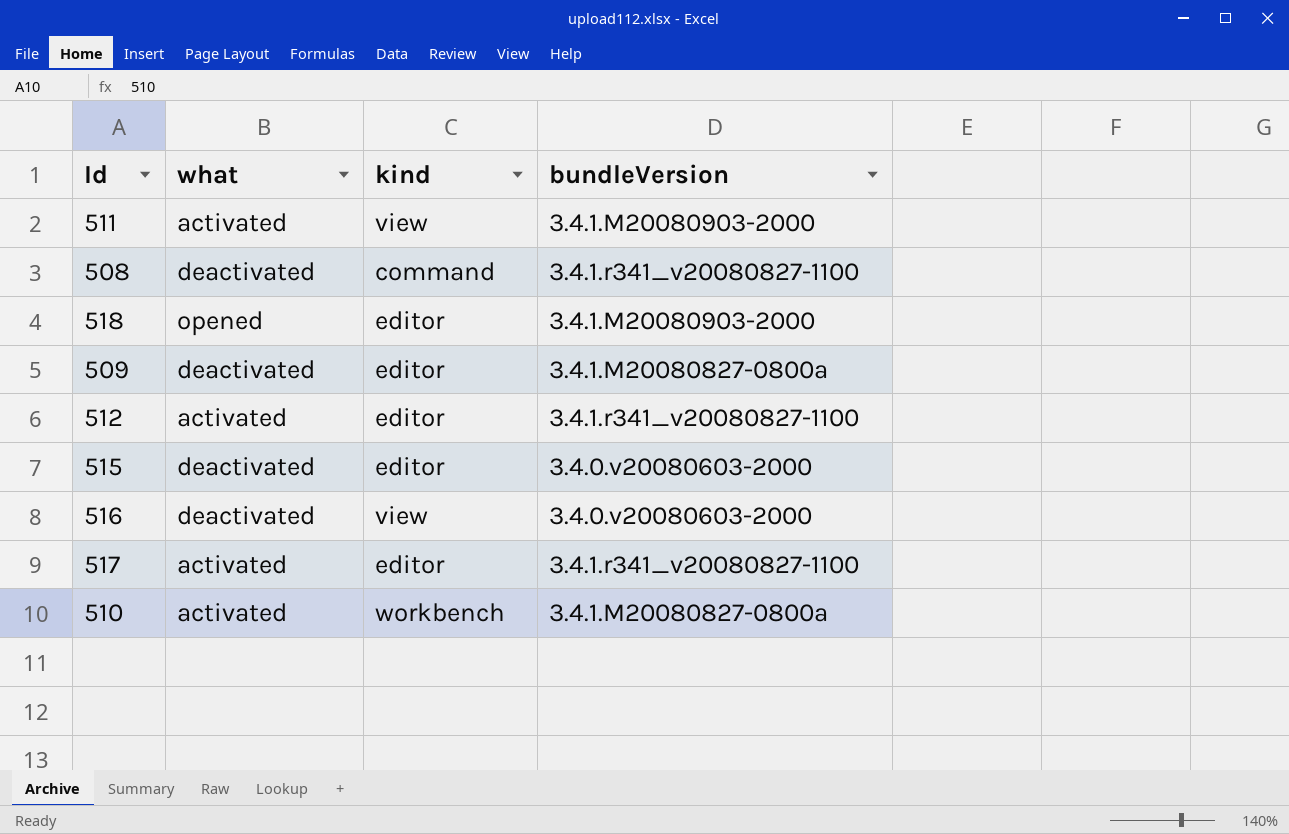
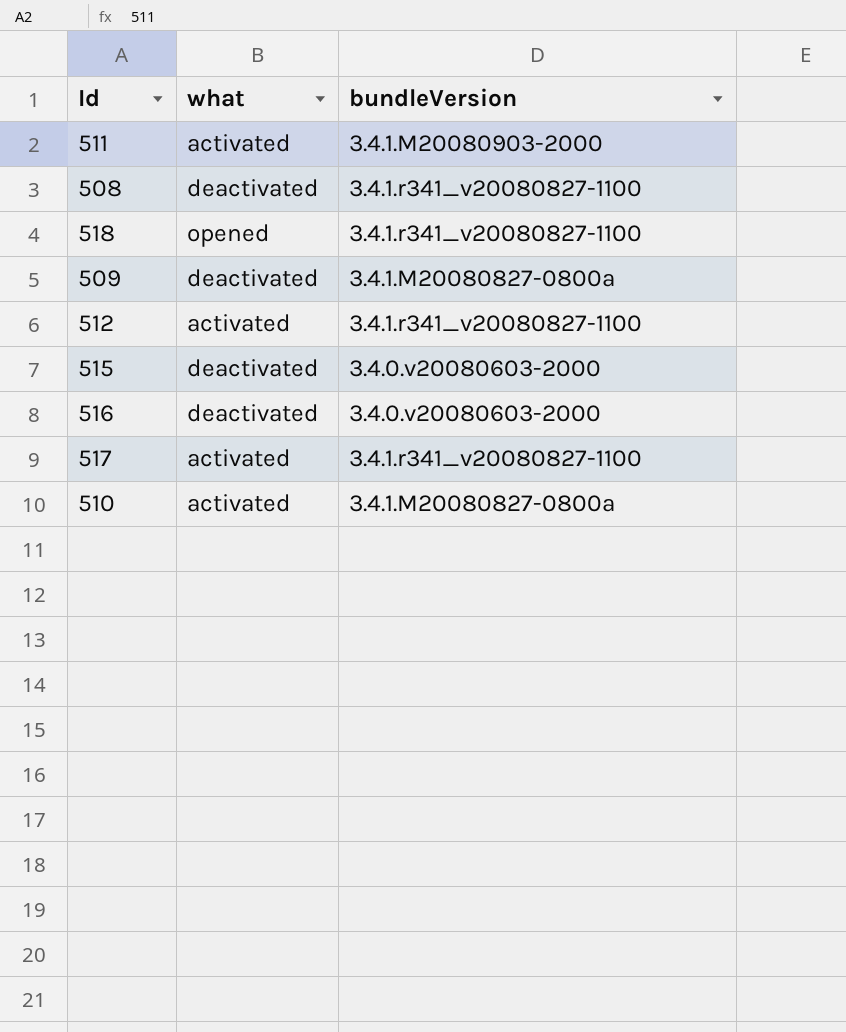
column kind | position: 3 -> none
518 | bundleVersion: 3.4.1.M20080903-2000 -> 3.4.1.r341_v20080827-1100

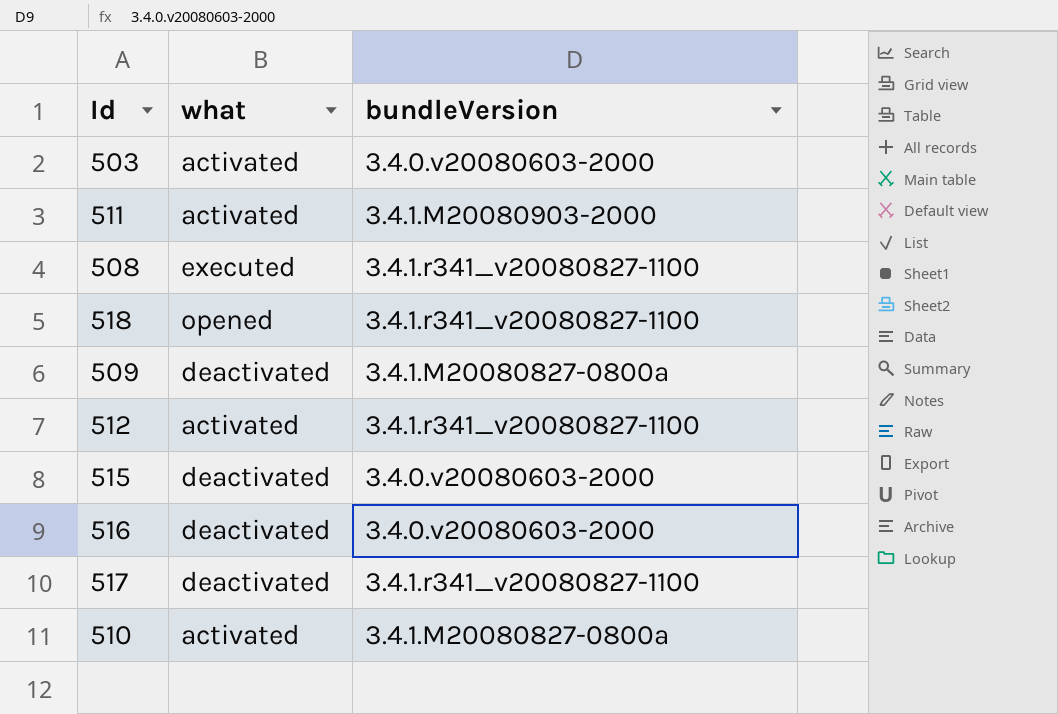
row 503: none -> activated | 3.4.0.v20080603-2000
508 | what: deactivated -> executed
517 | what: activated -> deactivated

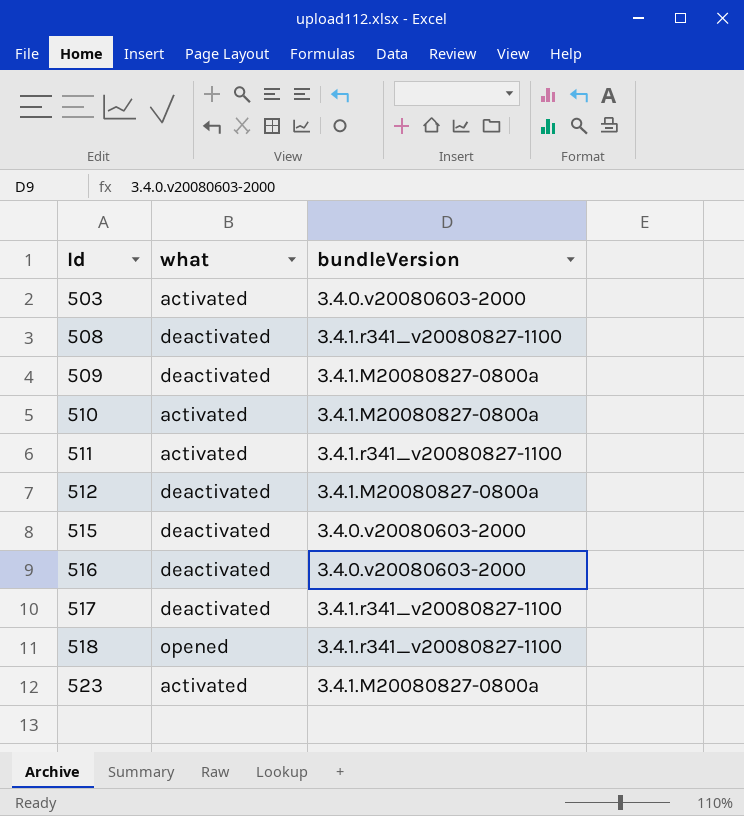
row order: none -> Id ascending
508 | what: executed -> deactivated
511 | bundleVersion: 3.4.1.M20080903-2000 -> 3.4.1.r341_v20080827-1100
512 | what: activated -> deactivated
512 | bundleVersion: 3.4.1.r341_v20080827-1100 -> 3.4.1.M20080827-0800a
row 523: none -> activated | 3.4.1.M20080827-0800a

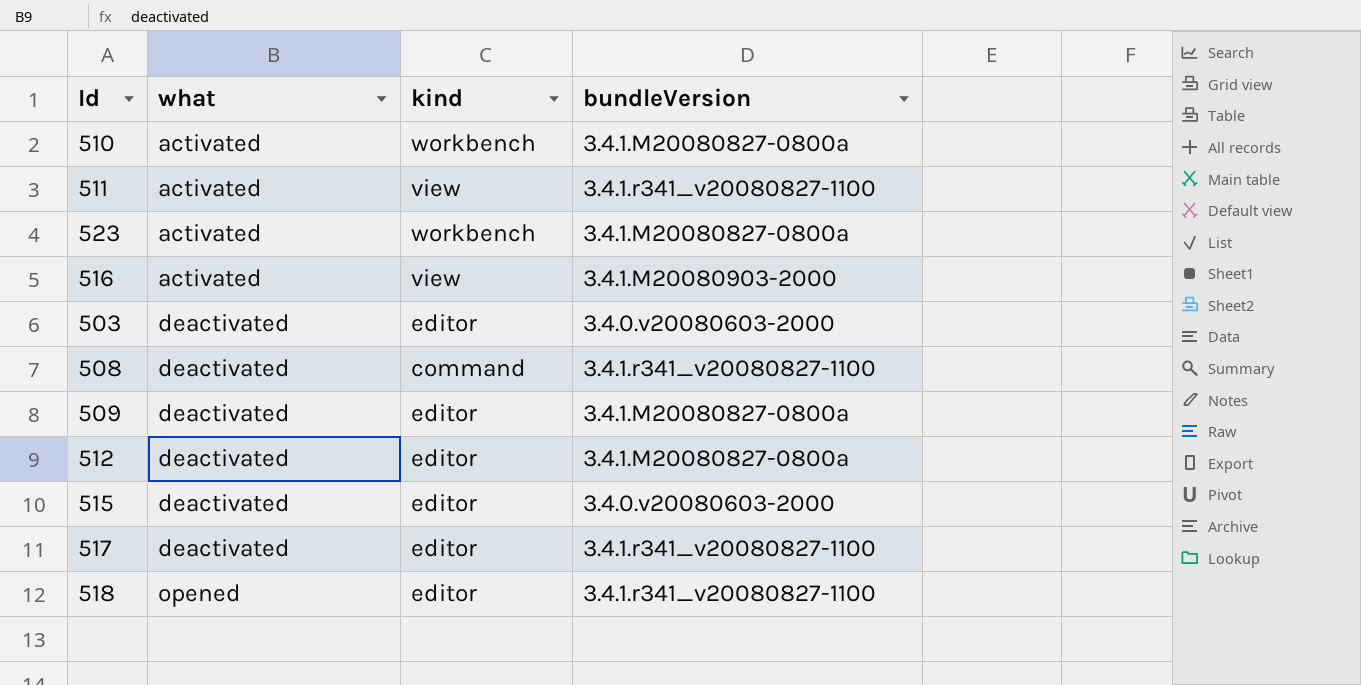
row order: Id ascending -> what ascending
column kind | position: none -> 3
516 | what: deactivated -> activated
516 | bundleVersion: 3.4.0.v20080603-2000 -> 3.4.1.M20080903-2000
503 | what: activated -> deactivated

